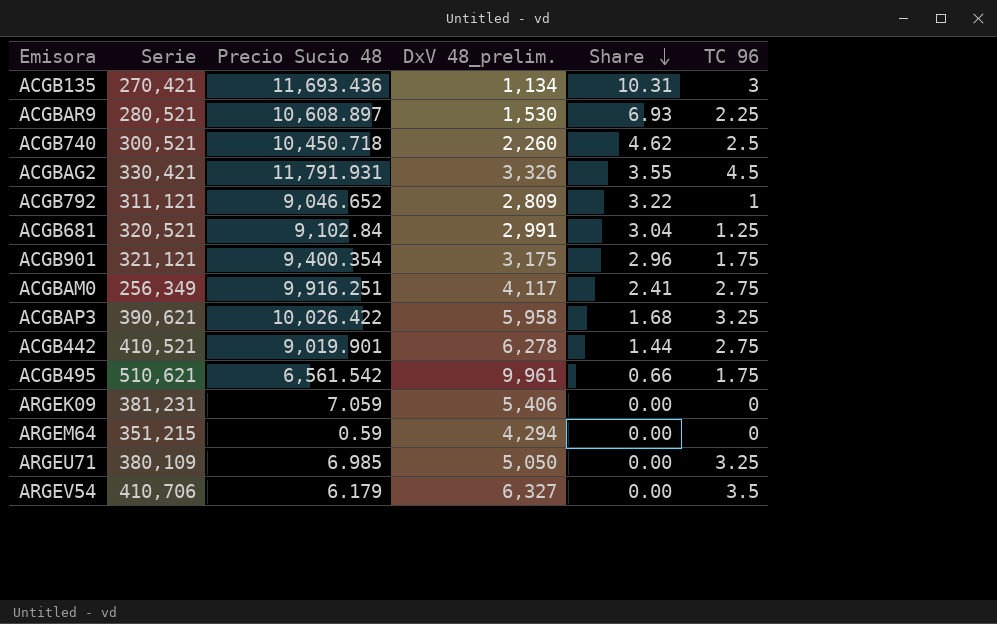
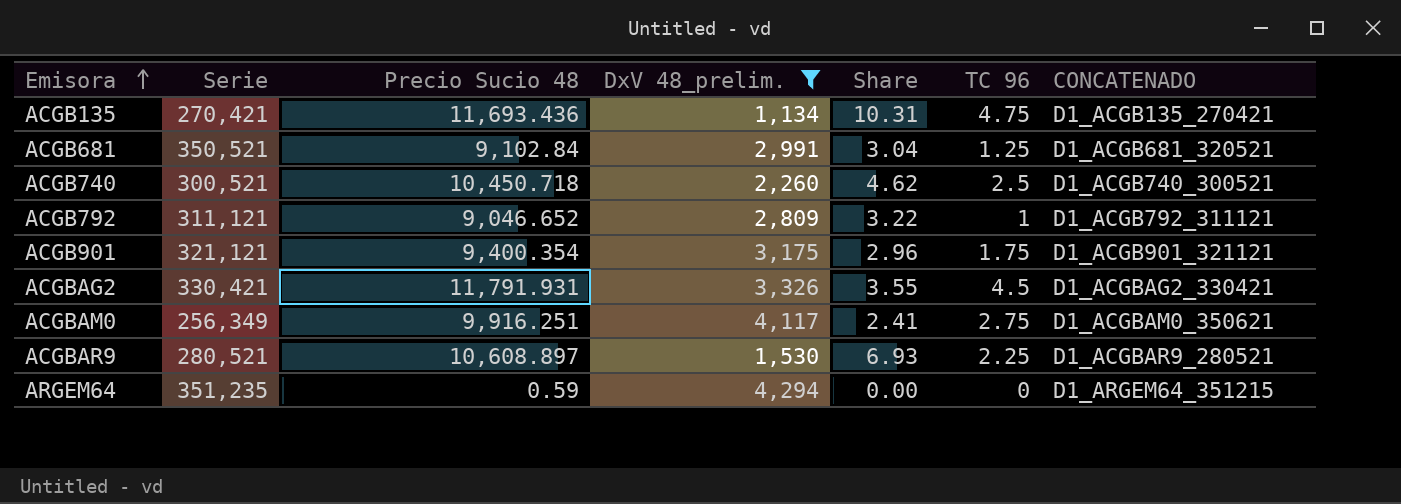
filter: none -> DxV 48_prelim. <= 4,294
row order: Share descending -> Emisora ascending
column CONCATENADO | position: none -> 7
ACGB135 | TC 96: 3 -> 4.75
ACGB681 | Serie: 320,521 -> 350,521
ARGEM64 | Serie: 351,215 -> 351,235

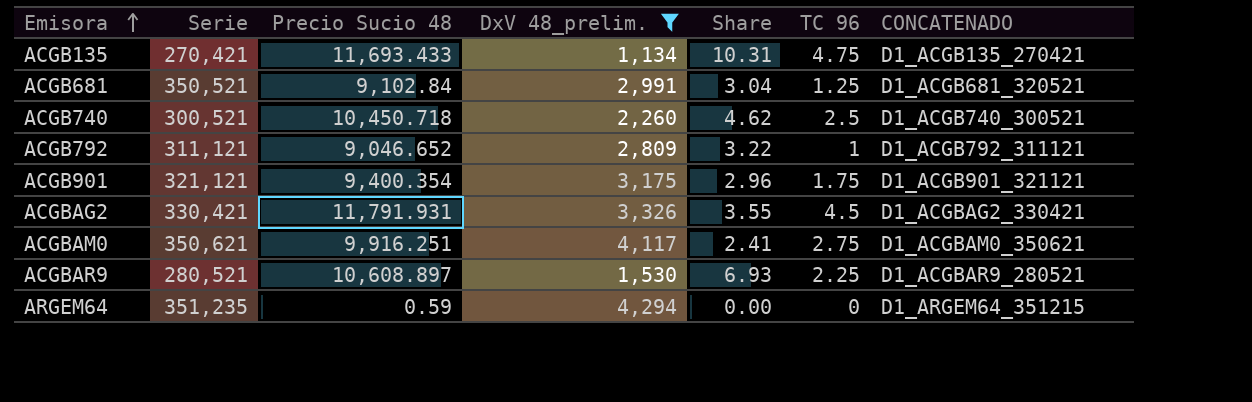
ACGB135 | Precio Sucio 48: 11,693.436 -> 11,693.433
ACGBAM0 | Serie: 256,349 -> 350,621

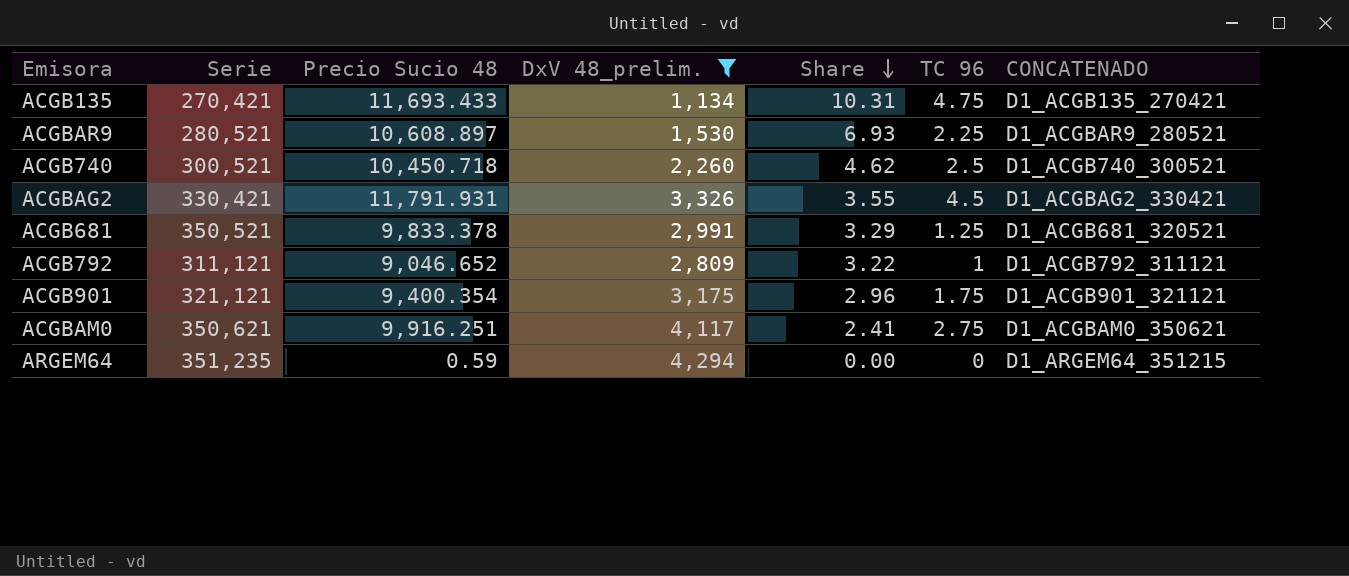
row order: Emisora ascending -> Share descending
ACGB681 | Precio Sucio 48: 9,102.84 -> 9,833.378
ACGB681 | Share: 3.04 -> 3.29

